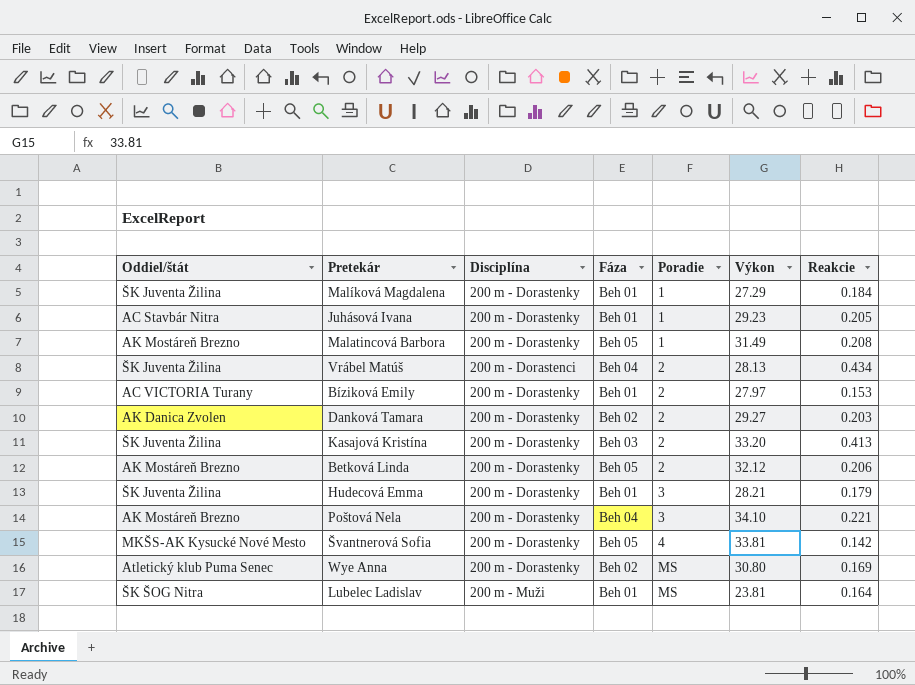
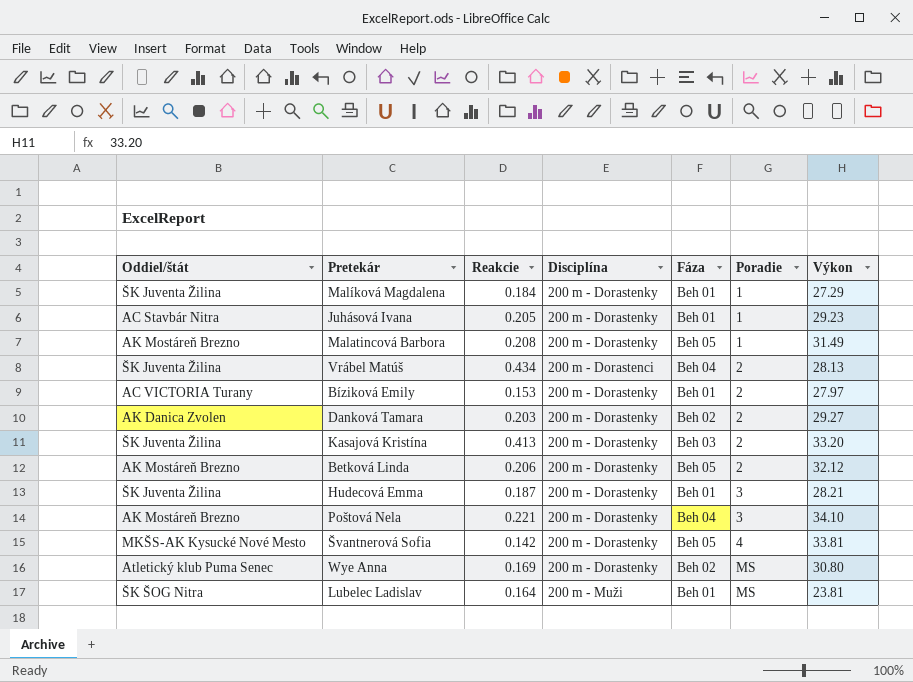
column Reakcie | position: 7 -> 3
Hudecová Emma | Reakcie: 0.179 -> 0.187

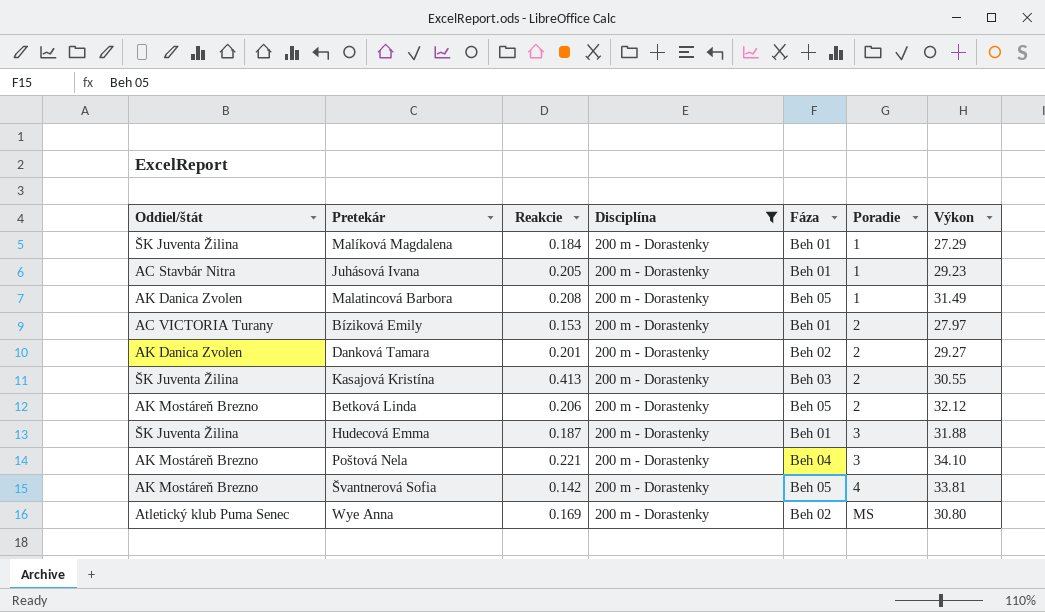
filter: none -> Disciplína = 200 m - Dorastenky
Malatincová Barbora | Oddiel/štát: AK Mostáreň Brezno -> AK Danica Zvolen
Danková Tamara | Reakcie: 0.203 -> 0.201
Kasajová Kristína | Výkon: 33.20 -> 30.55
Hudecová Emma | Výkon: 28.21 -> 31.88
Švantnerová Sofia | Oddiel/štát: MKŠS-AK Kysucké Nové Mesto -> AK Mostáreň Brezno

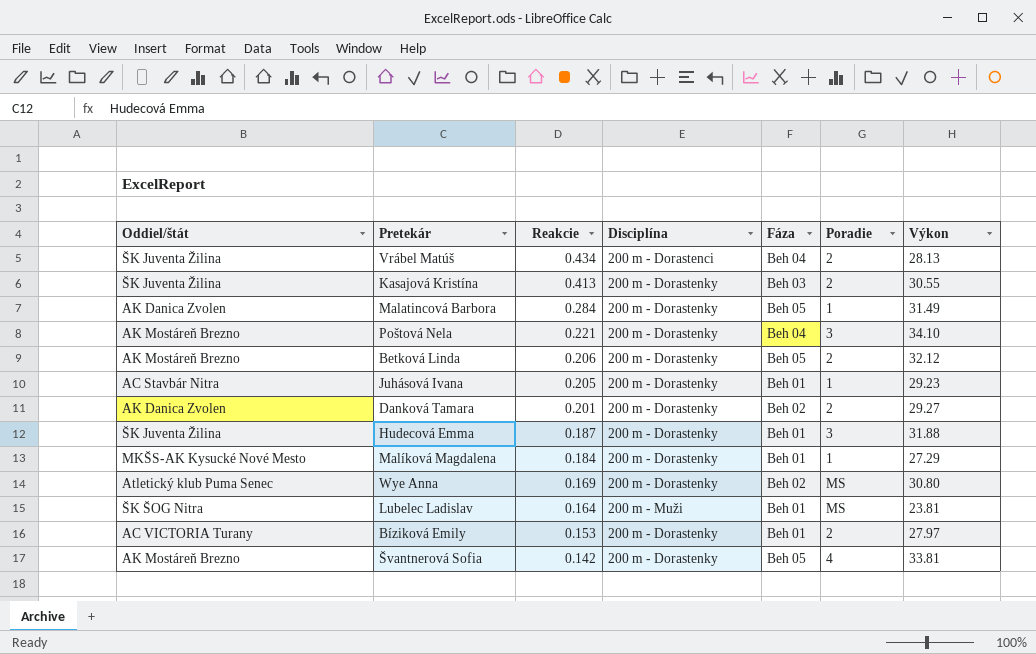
filter: Disciplína = 200 m - Dorastenky -> none
row order: Poradie ascending -> Reakcie descending
Malatincová Barbora | Reakcie: 0.208 -> 0.284
Malíková Magdalena | Oddiel/štát: ŠK Juventa Žilina -> MKŠS-AK Kysucké Nové Mesto

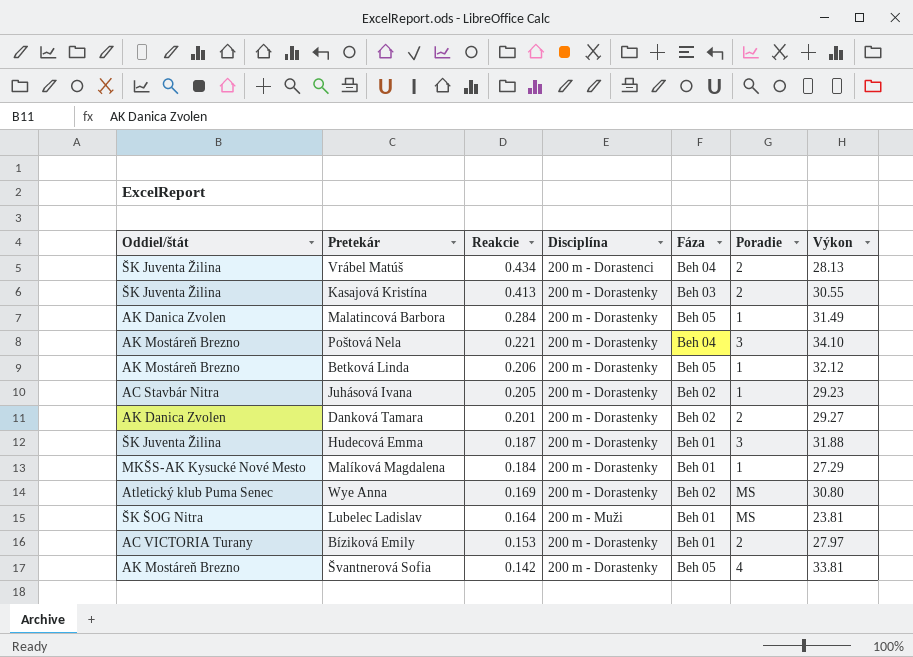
Betková Linda | Poradie: 2 -> 1
Juhásová Ivana | Fáza: Beh 01 -> Beh 02

